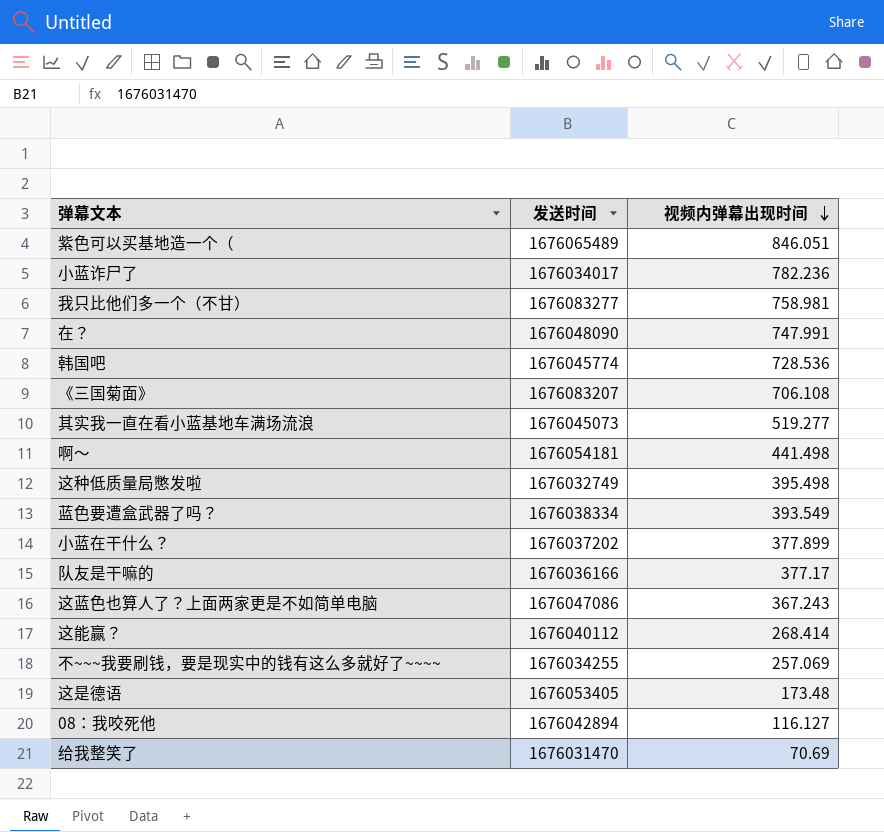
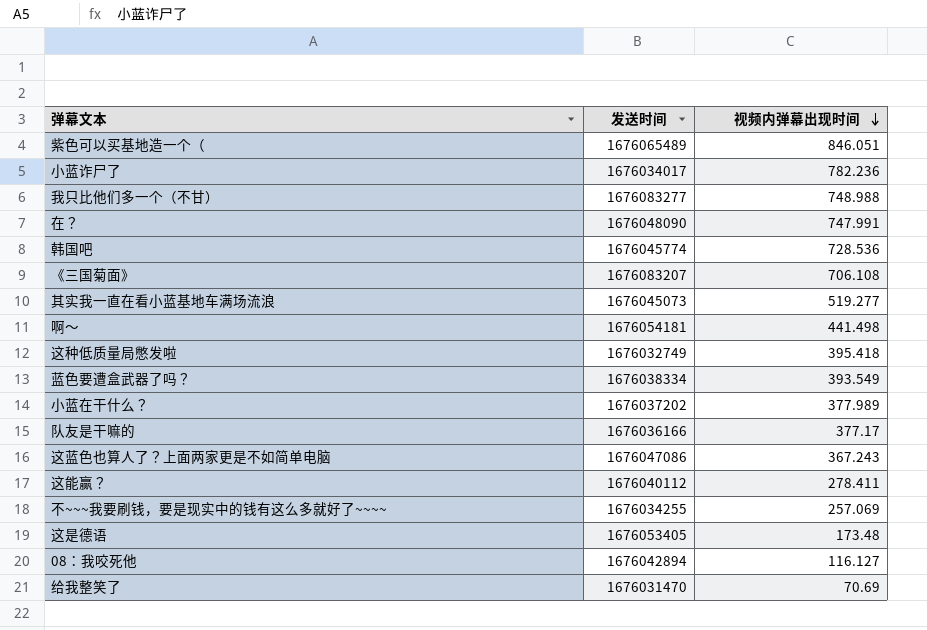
我只比他们多一个（不甘） | 视频内弹幕出现时间: 758.981 -> 748.988
这种低质量局憋发啦 | 视频内弹幕出现时间: 395.498 -> 395.418
小蓝在干什么？ | 视频内弹幕出现时间: 377.899 -> 377.989
这能赢？ | 视频内弹幕出现时间: 268.414 -> 278.411

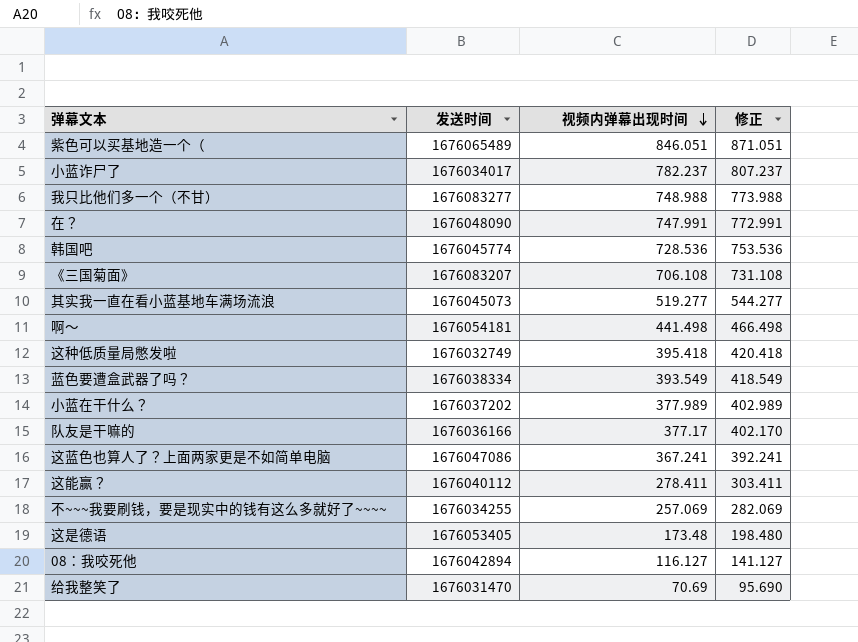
column 修正 | formula: none -> [视频内弹幕出现时间] + 25
小蓝诈尸了 | 视频内弹幕出现时间: 782.236 -> 782.237
这蓝色也算人了？上面两家更是不如简单电脑 | 视频内弹幕出现时间: 367.243 -> 367.241

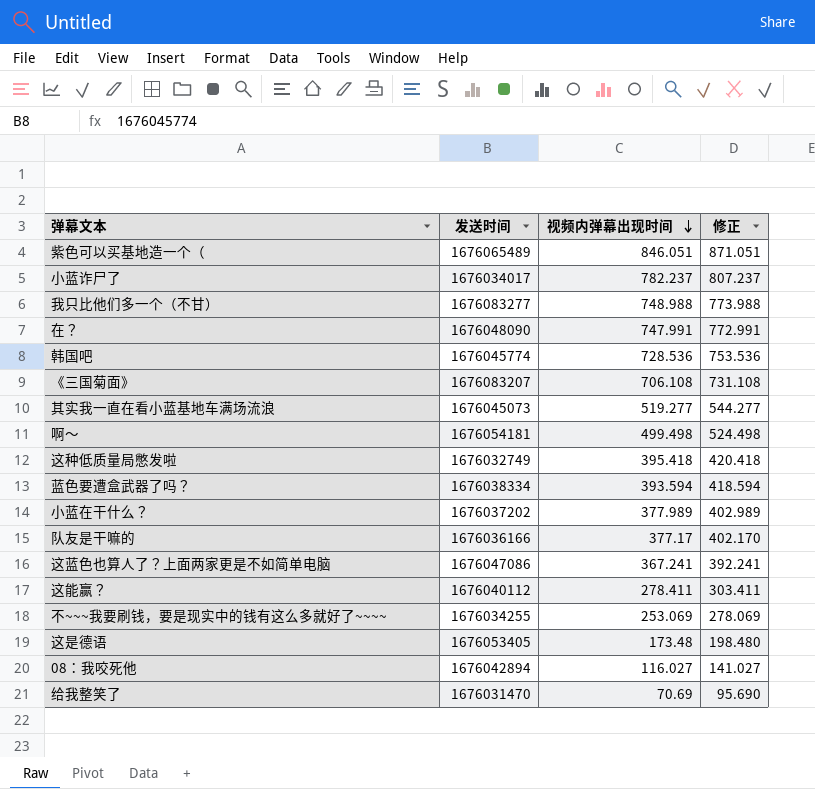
啊～ | 视频内弹幕出现时间: 441.498 -> 499.498
啊～ | 修正: 466.498 -> 524.498
蓝色要遭盒武器了吗？ | 视频内弹幕出现时间: 393.549 -> 393.594
蓝色要遭盒武器了吗？ | 修正: 418.549 -> 418.594
不~~~我要刷钱，要是现实中的钱有这么多就好了~~~~ | 视频内弹幕出现时间: 257.069 -> 253.069
不~~~我要刷钱，要是现实中的钱有这么多就好了~~~~ | 修正: 282.069 -> 278.069
08：我咬死他 | 视频内弹幕出现时间: 116.127 -> 116.027
08：我咬死他 | 修正: 141.127 -> 141.027

